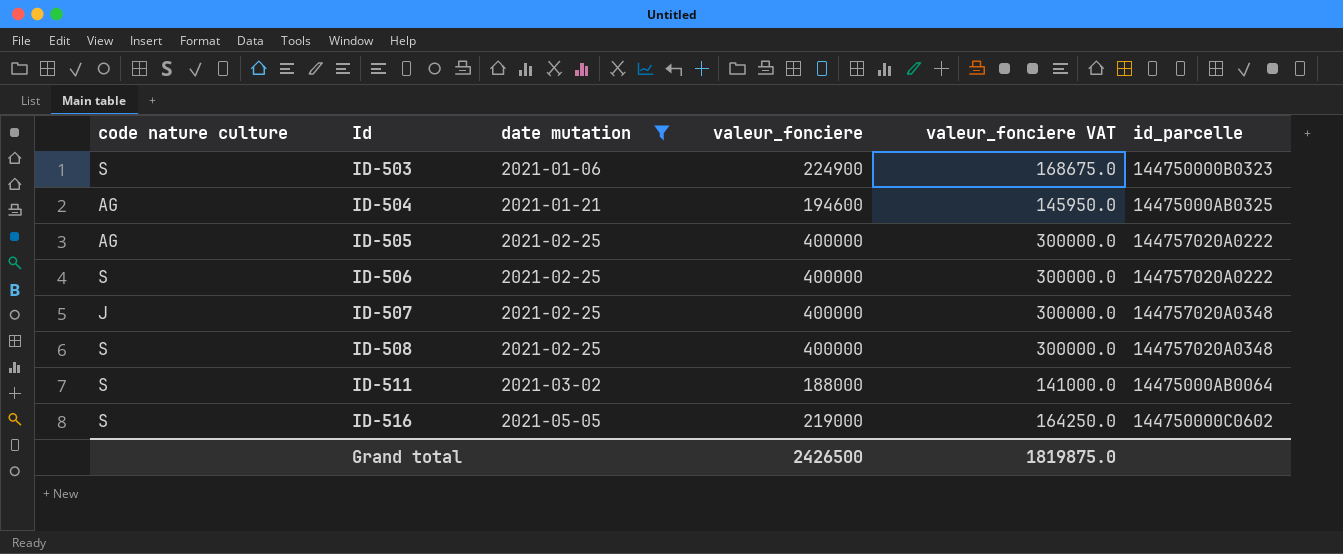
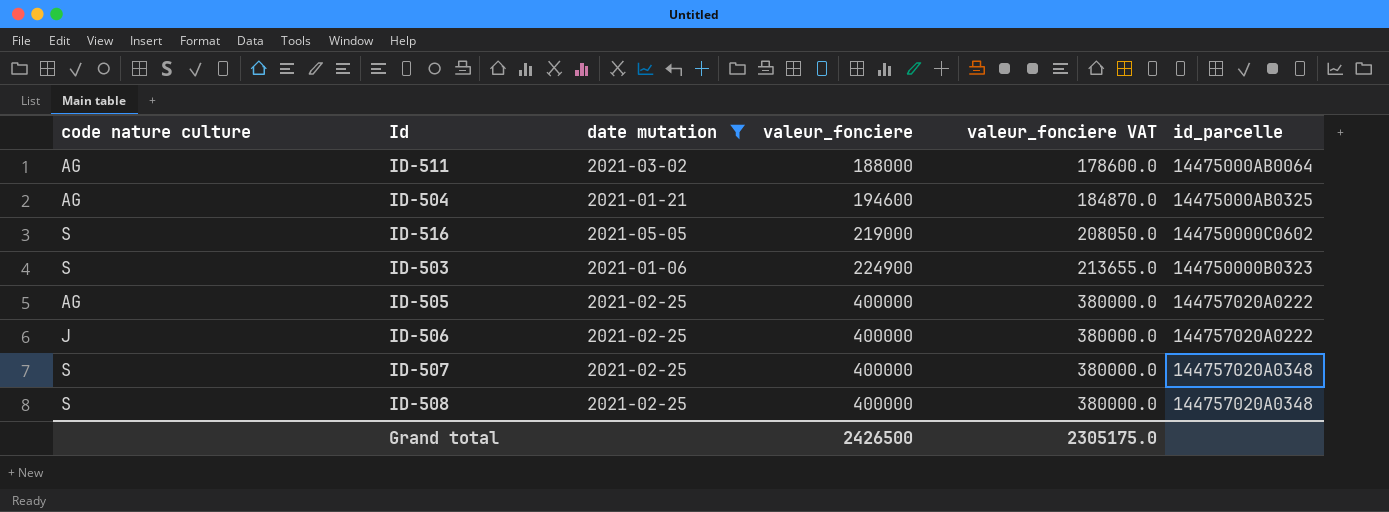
row order: Id ascending -> valeur_fonciere ascending
column valeur_fonciere VAT | formula: [valeur_fonciere] * 0.75 -> [valeur_fonciere] * 0.95
ID-511 | code nature culture: S -> AG
ID-506 | code nature culture: S -> J
ID-507 | code nature culture: J -> S
Grand total | valeur_fonciere VAT: 1819875.0 -> 2305175.0

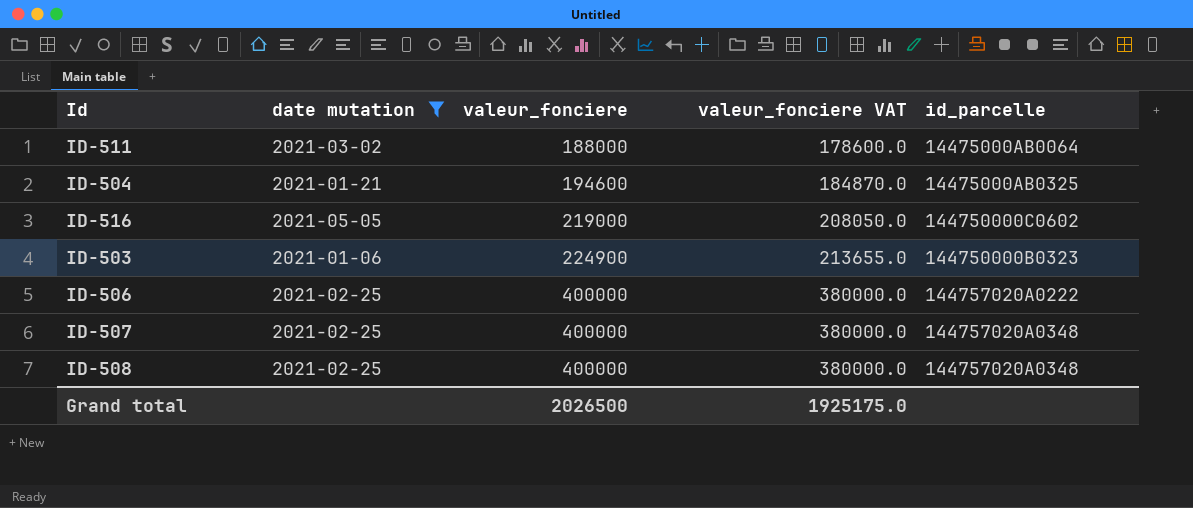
column code nature culture | position: 1 -> none
row ID-505: AG | 2021-02-25 | 400000 | 380000.0 | 144757020A0222 -> none
Grand total | valeur_fonciere: 2426500 -> 2026500
Grand total | valeur_fonciere VAT: 2305175.0 -> 1925175.0

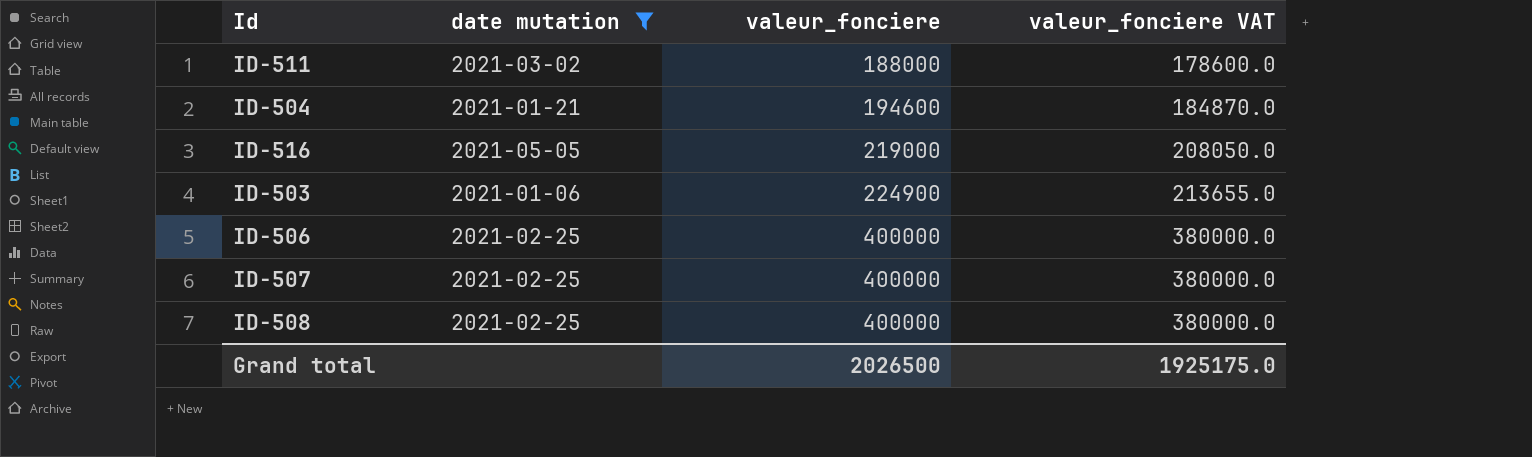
column id_parcelle | position: 5 -> none

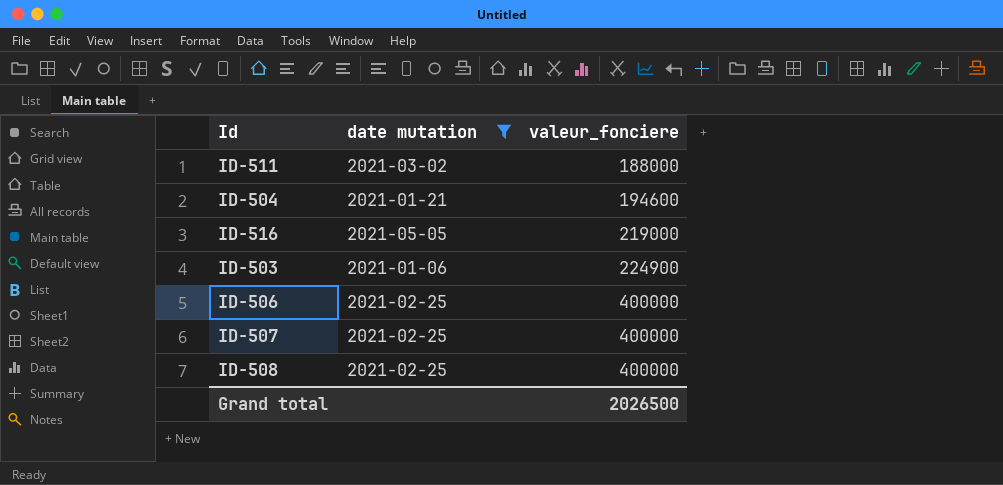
column valeur_fonciere VAT | formula: [valeur_fonciere] * 0.95 -> none

